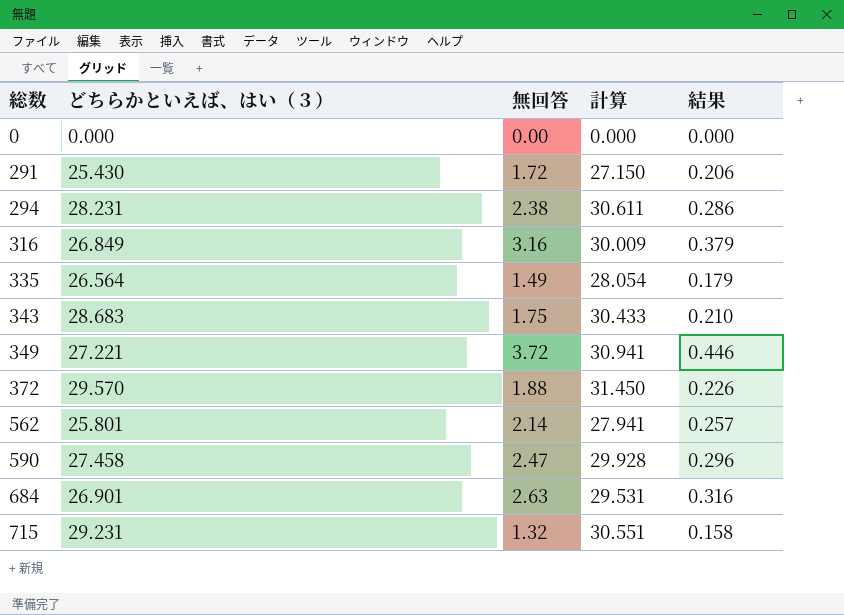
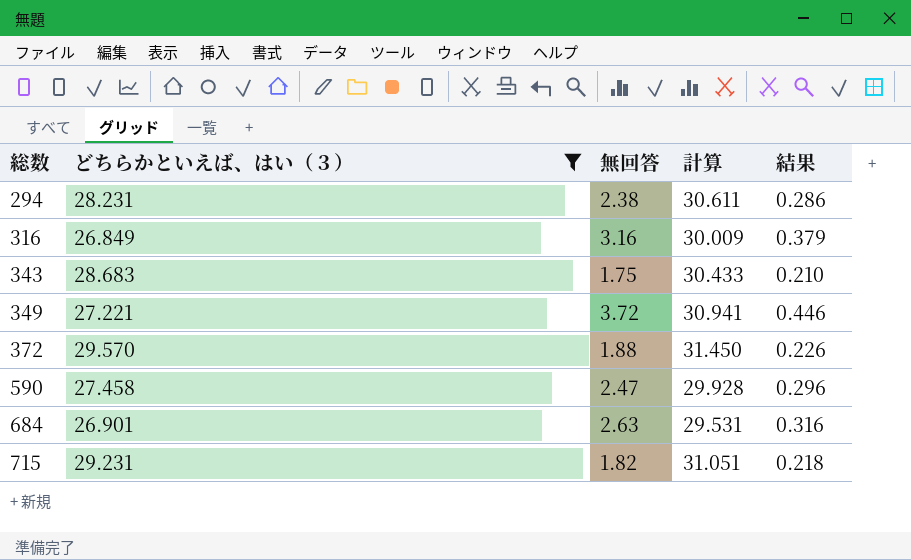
filter: none -> どちらかといえば、はい（３） >= 26.849
715 | 無回答: 1.32 -> 1.82
715 | 計算: 30.551 -> 31.051
715 | 結果: 0.158 -> 0.218

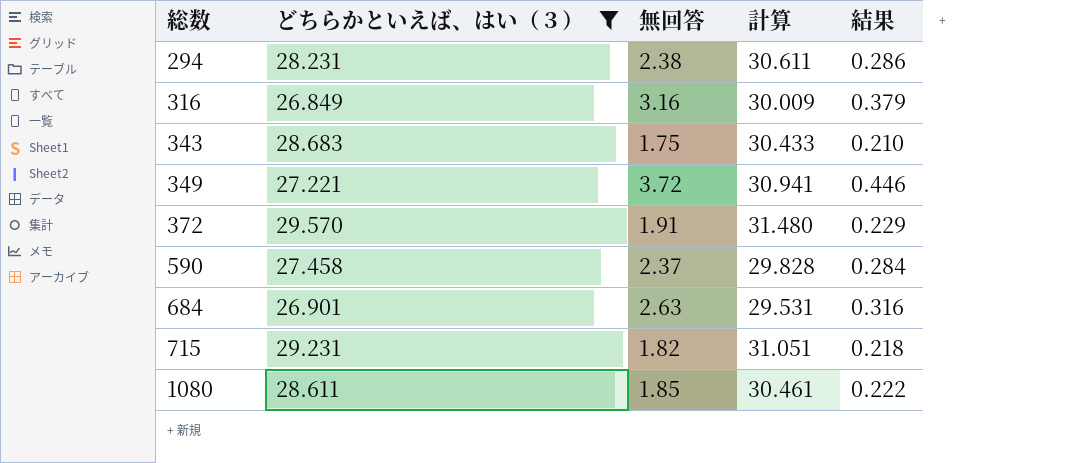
372 | 無回答: 1.88 -> 1.91
372 | 計算: 31.450 -> 31.480
372 | 結果: 0.226 -> 0.229
590 | 無回答: 2.47 -> 2.37
590 | 計算: 29.928 -> 29.828
590 | 結果: 0.296 -> 0.284
row 1080: none -> 28.611 | 1.85 | 30.461 | 0.222

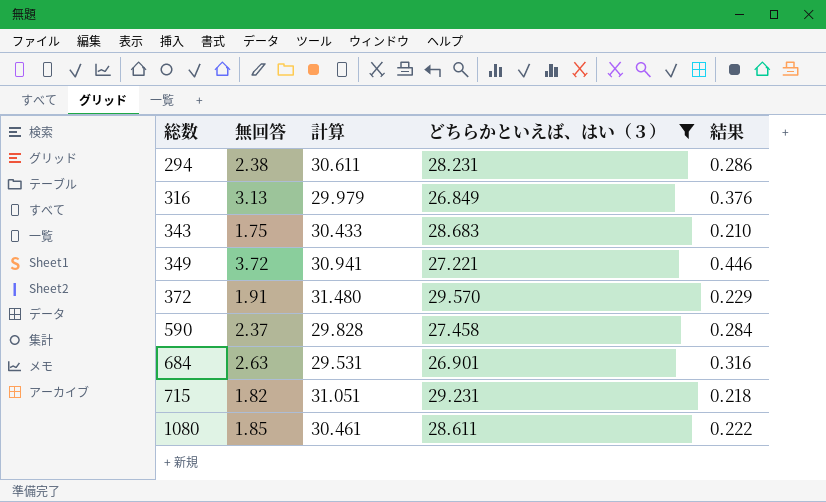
column どちらかといえば、はい（３） | position: 2 -> 4
316 | 無回答: 3.16 -> 3.13
316 | 計算: 30.009 -> 29.979
316 | 結果: 0.379 -> 0.376

